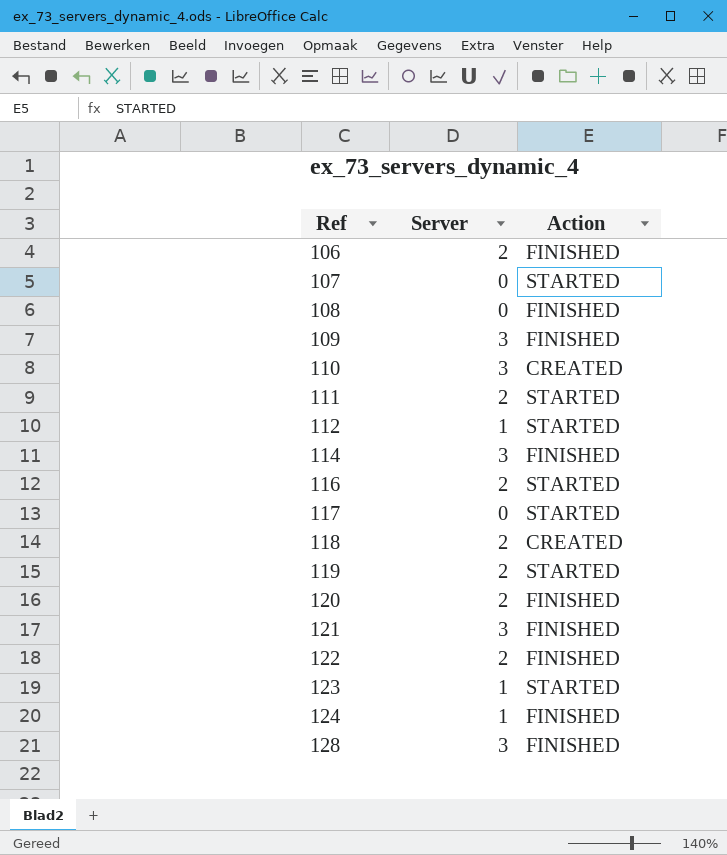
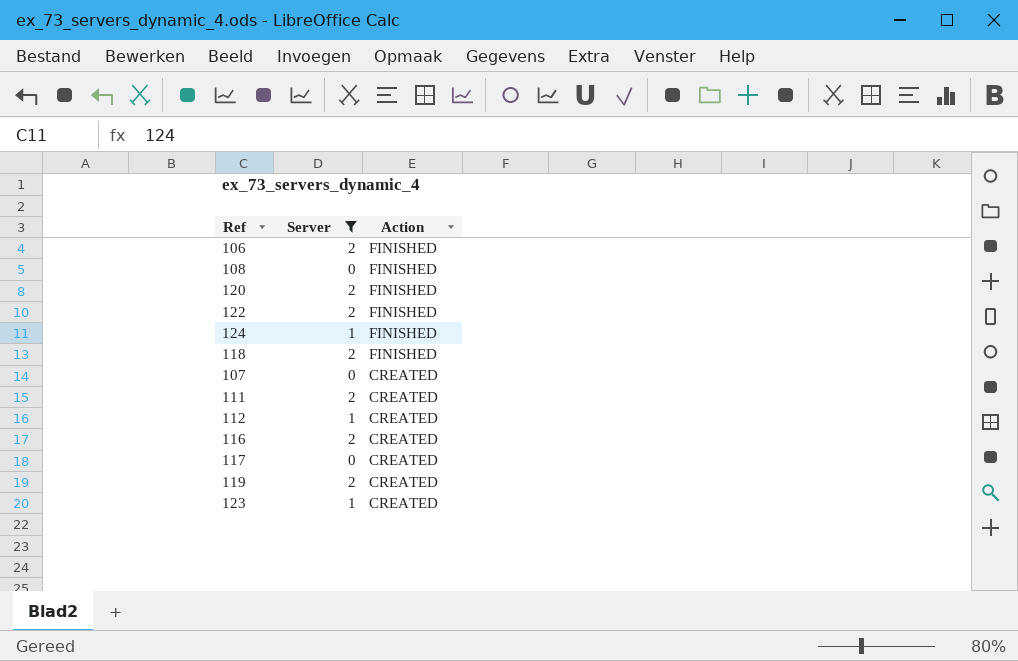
filter: none -> Server != 3
row order: Ref ascending -> Action descending
118 | Action: CREATED -> FINISHED
107 | Action: STARTED -> CREATED
111 | Action: STARTED -> CREATED
112 | Action: STARTED -> CREATED
116 | Action: STARTED -> CREATED
117 | Action: STARTED -> CREATED
119 | Action: STARTED -> CREATED
123 | Action: STARTED -> CREATED

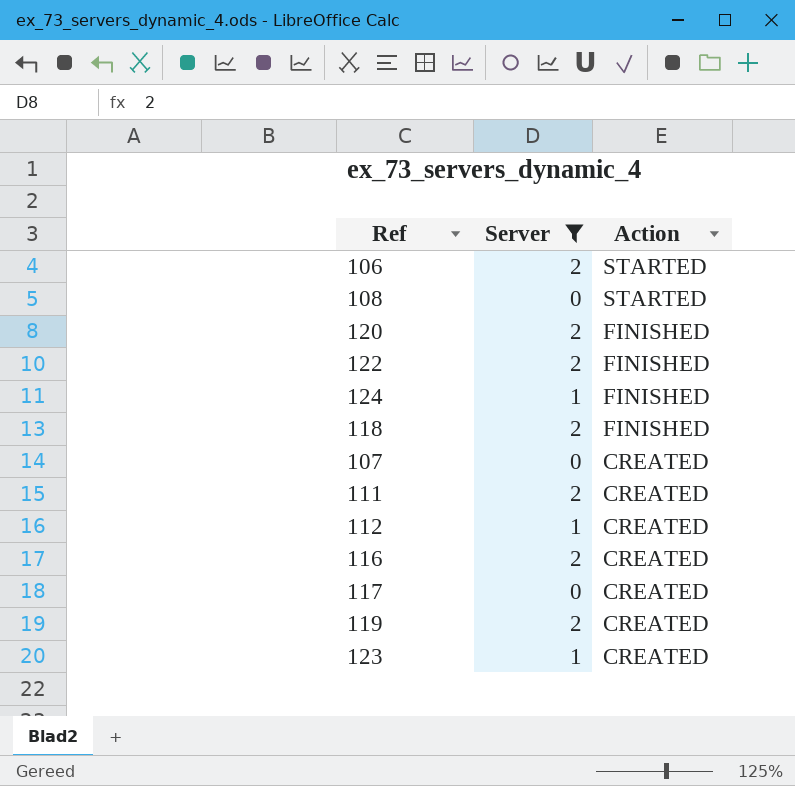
106 | Action: FINISHED -> STARTED
108 | Action: FINISHED -> STARTED

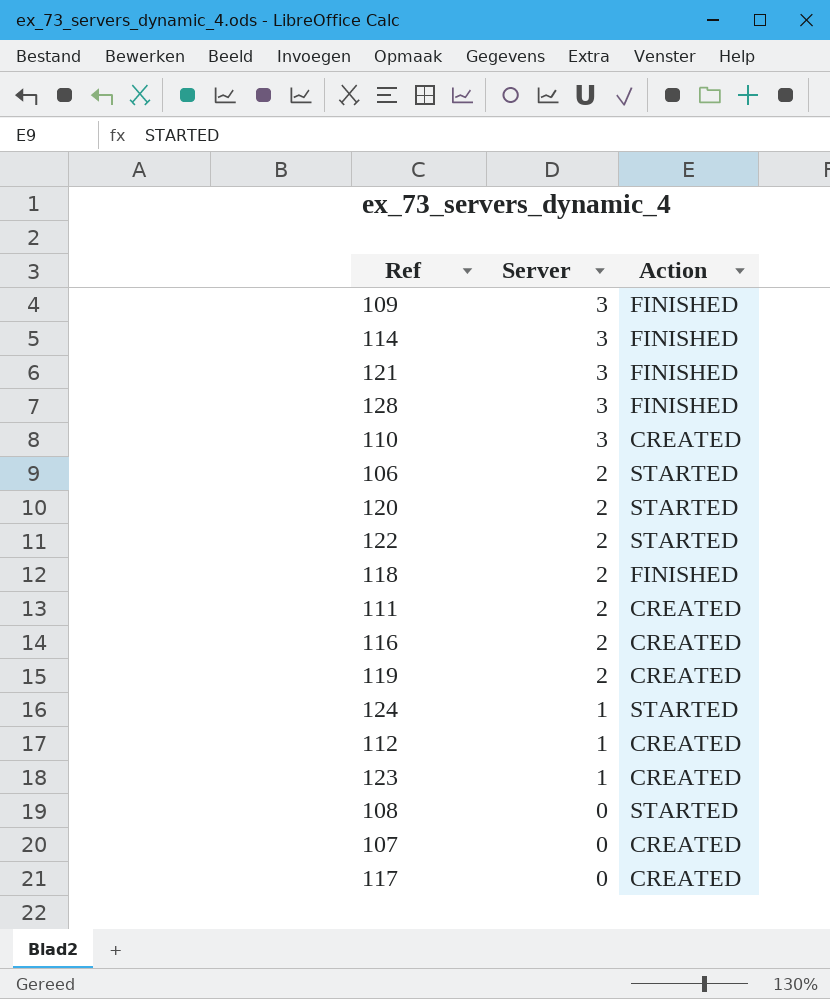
filter: Server != 3 -> none
row order: Action descending -> Server descending
120 | Action: FINISHED -> STARTED
122 | Action: FINISHED -> STARTED
124 | Action: FINISHED -> STARTED

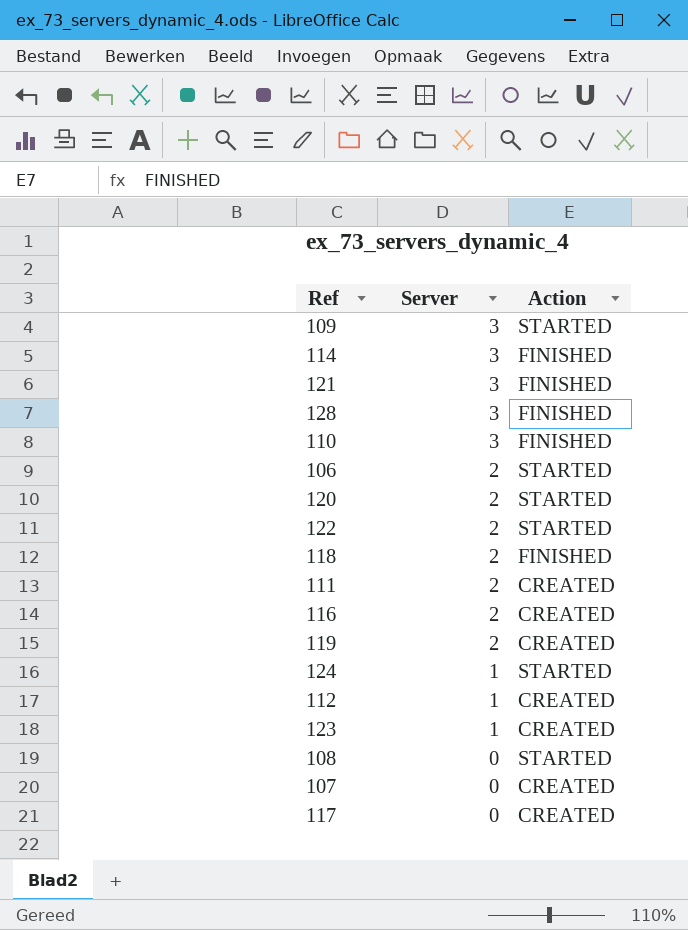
109 | Action: FINISHED -> STARTED
110 | Action: CREATED -> FINISHED

